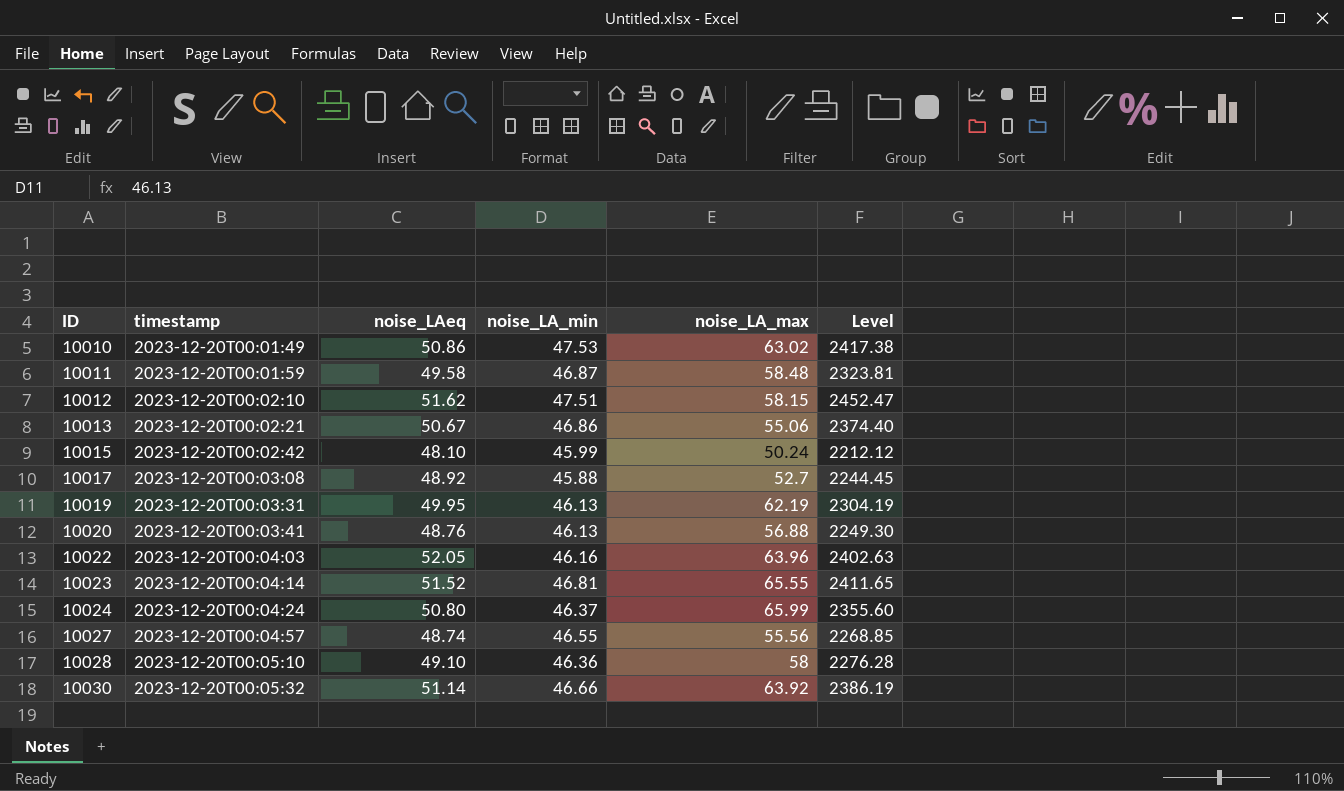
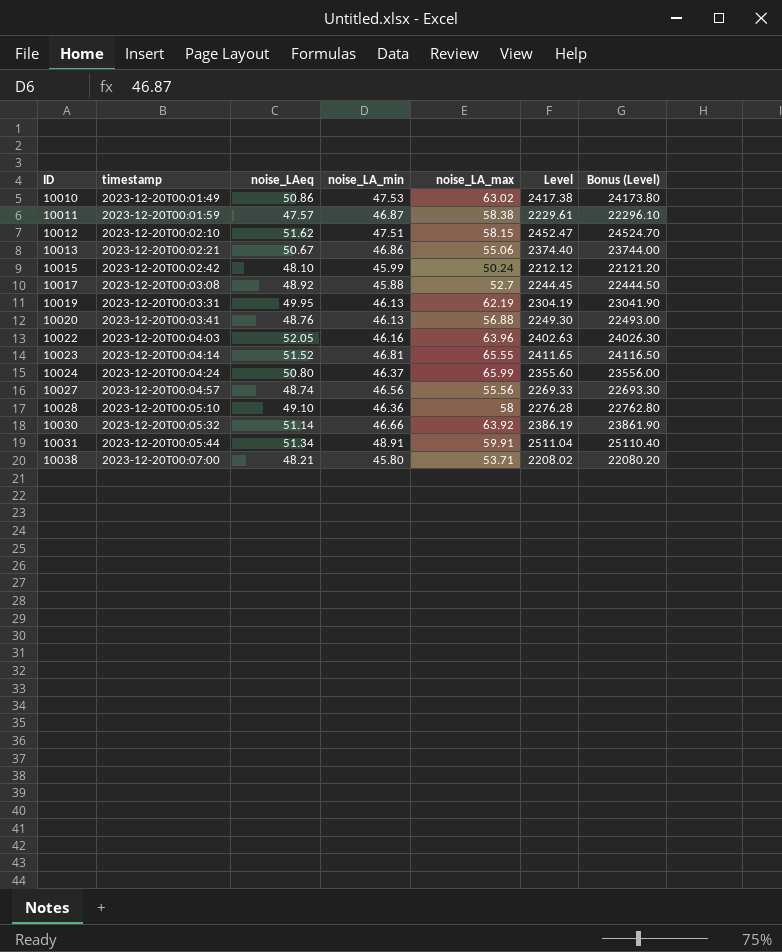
column Bonus (Level) | formula: none -> [Level] * 10
10011 | noise_LAeq: 49.58 -> 47.57
10011 | noise_LA_max: 58.48 -> 58.38
10011 | Level: 2323.81 -> 2229.61
10027 | noise_LA_min: 46.55 -> 46.56
10027 | Level: 2268.85 -> 2269.33
row 10031: none -> 2023-12-20T00:05:44 | 51.34 | 48.91 | 59.91 | 2511.04 | 25110.40
row 10038: none -> 2023-12-20T00:07:00 | 48.21 | 45.80 | 53.71 | 2208.02 | 22080.20

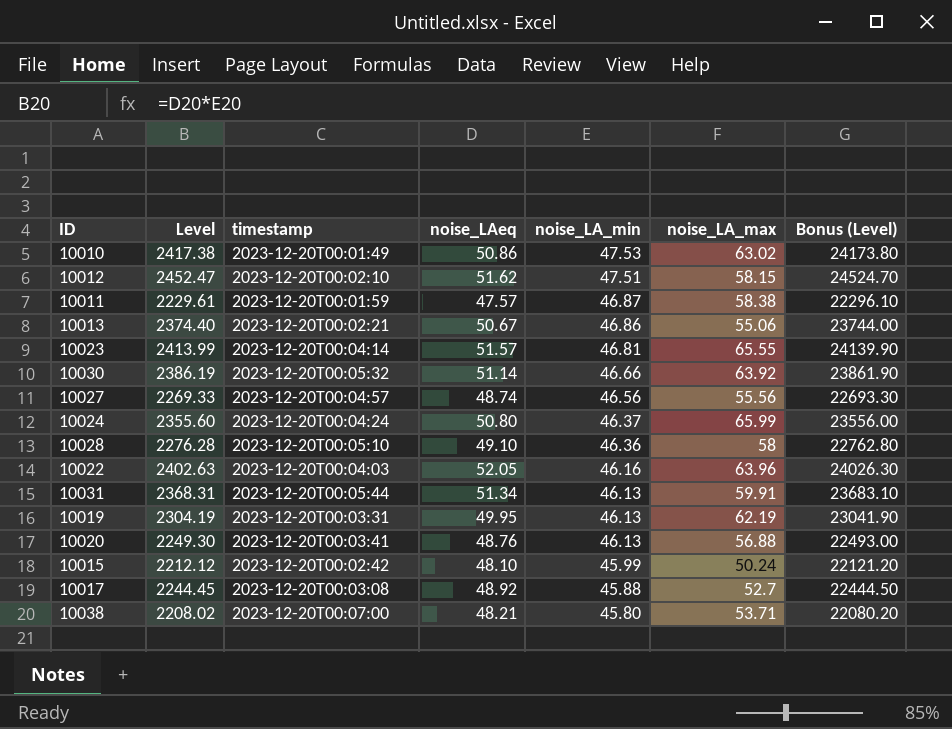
row order: ID ascending -> noise_LA_min descending
column Level | position: 6 -> 2
10023 | Level: 2411.65 -> 2413.99
10023 | noise_LAeq: 51.52 -> 51.57
10023 | Bonus (Level): 24116.50 -> 24139.90
10031 | Level: 2511.04 -> 2368.31
10031 | noise_LA_min: 48.91 -> 46.13
10031 | Bonus (Level): 25110.40 -> 23683.10

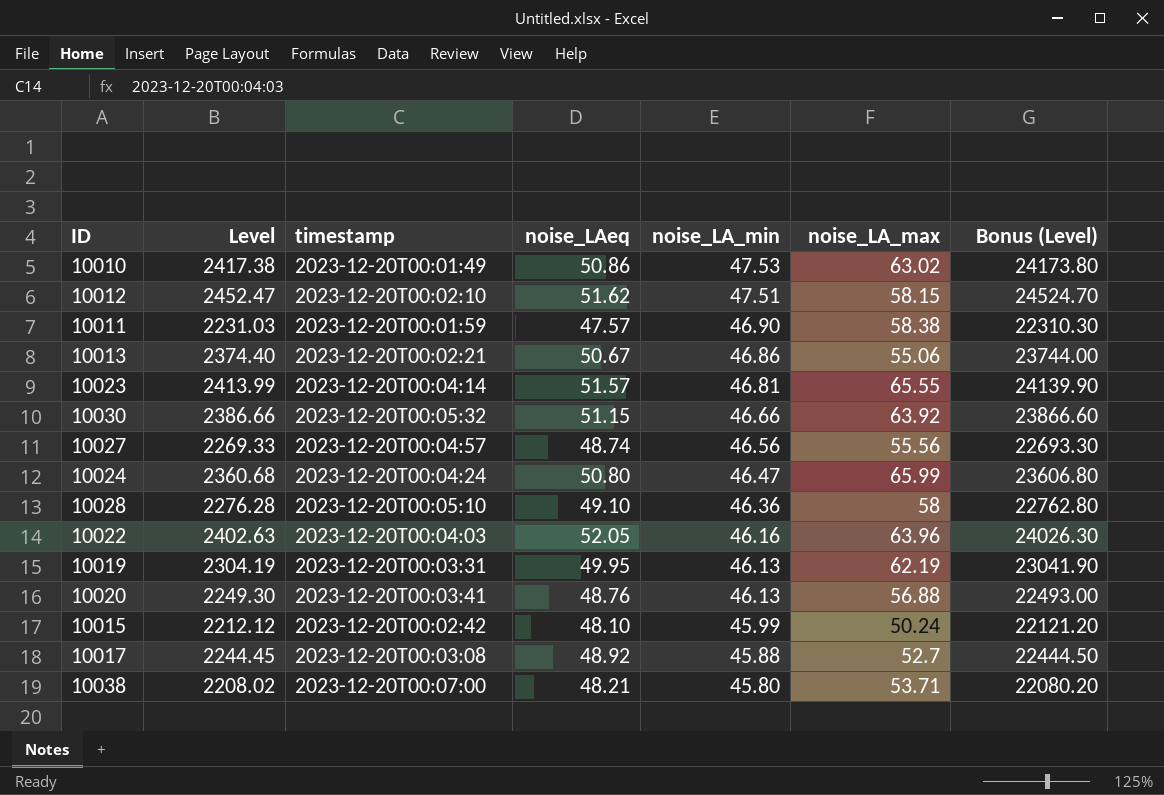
row 10031: 2368.31 | 2023-12-20T00:05:44 | 51.34 | 46.13 | 59.91 | 23683.10 -> none
10011 | Level: 2229.61 -> 2231.03
10011 | noise_LA_min: 46.87 -> 46.90
10011 | Bonus (Level): 22296.10 -> 22310.30
10030 | Level: 2386.19 -> 2386.66
10030 | noise_LAeq: 51.14 -> 51.15
10030 | Bonus (Level): 23861.90 -> 23866.60
10024 | Level: 2355.60 -> 2360.68
10024 | noise_LA_min: 46.37 -> 46.47
10024 | Bonus (Level): 23556.00 -> 23606.80

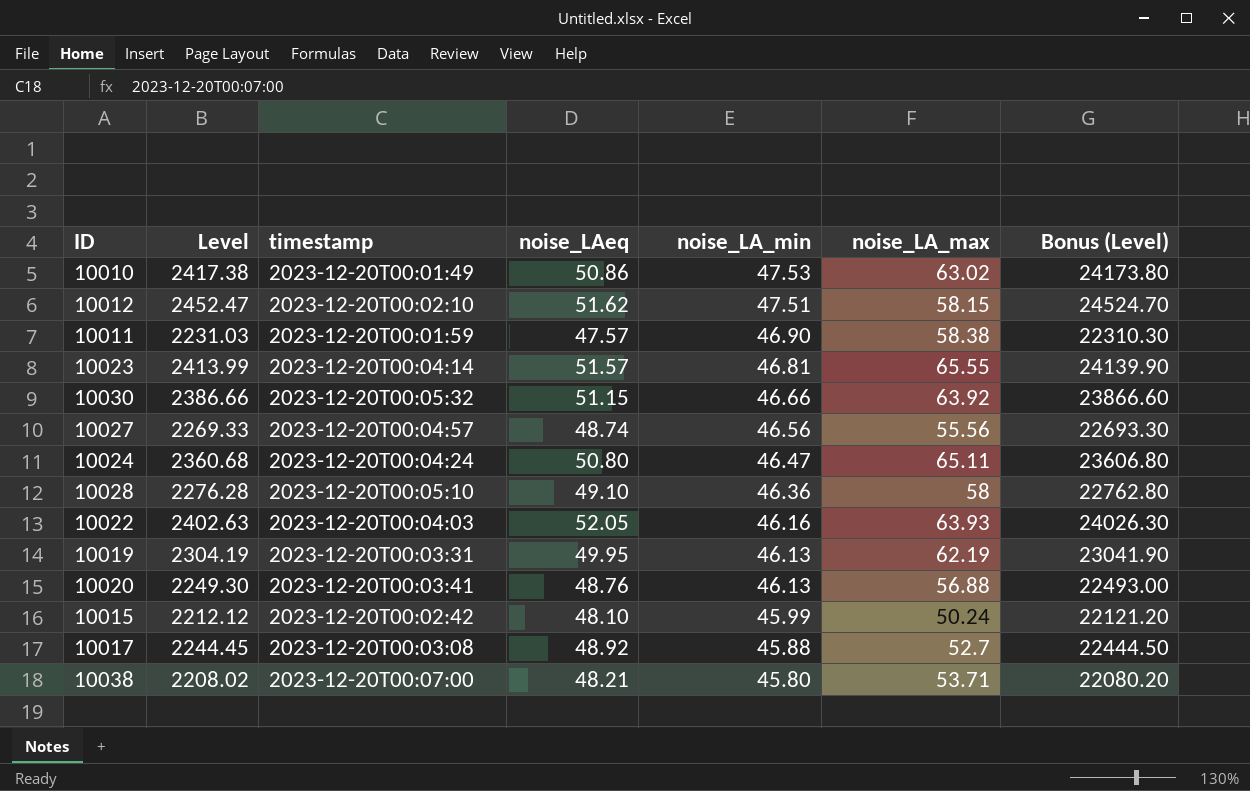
row 10013: 2374.40 | 2023-12-20T00:02:21 | 50.67 | 46.86 | 55.06 | 23744.00 -> none
10024 | noise_LA_max: 65.99 -> 65.11
10022 | noise_LA_max: 63.96 -> 63.93

